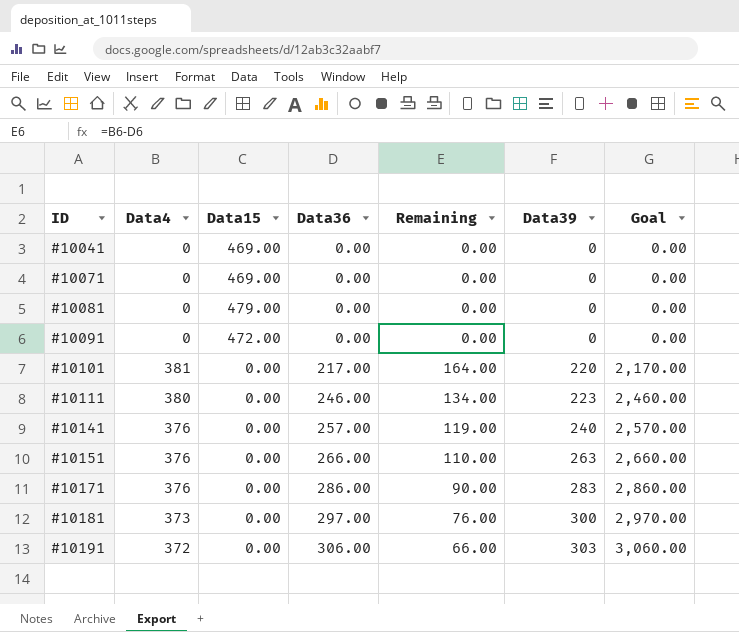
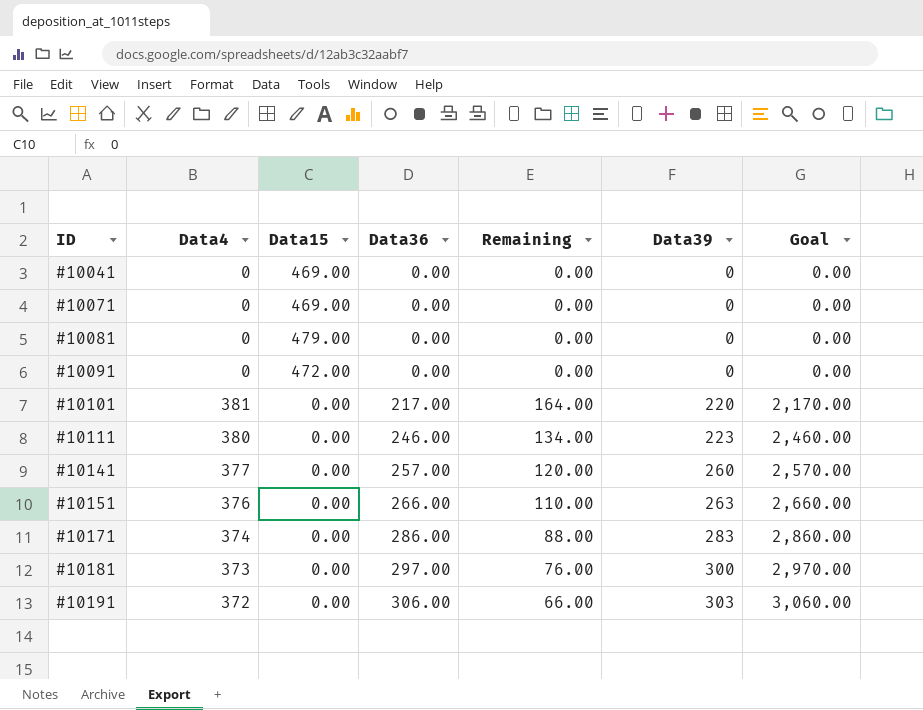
#10141 | Data4: 376 -> 377
#10141 | Remaining: 119.00 -> 120.00
#10141 | Data39: 240 -> 260
#10171 | Data4: 376 -> 374
#10171 | Remaining: 90.00 -> 88.00

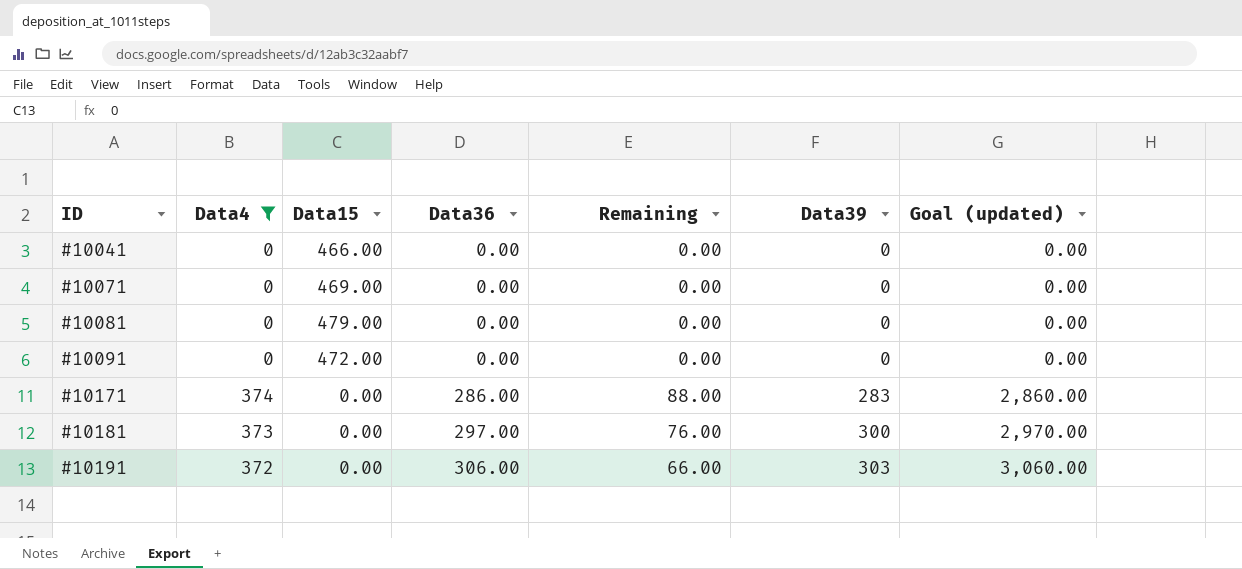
filter: none -> Data4 <= 374
column name: Goal -> Goal (updated)
#10041 | Data15: 469.00 -> 466.00

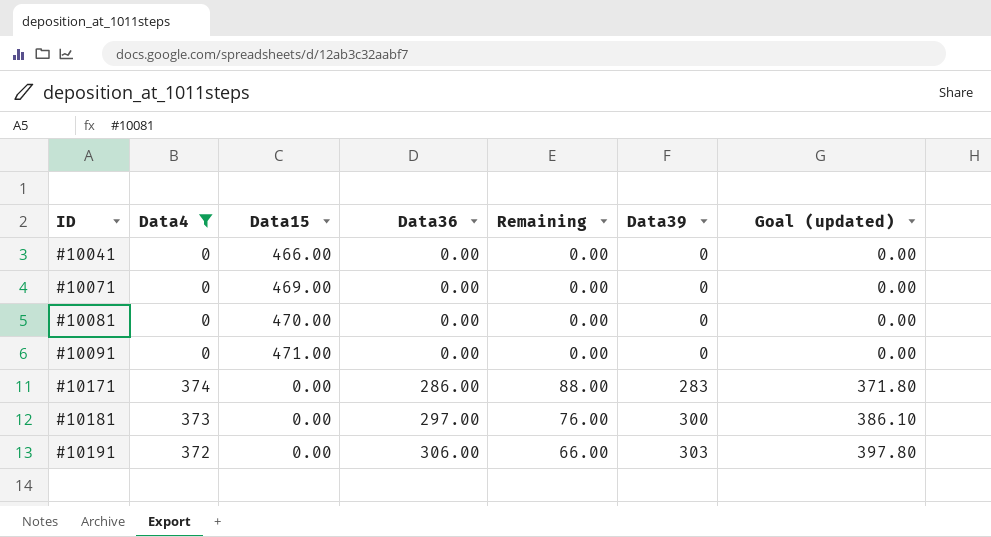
column Goal (updated) | formula: [Data36] * 10 -> [Data36] * 1.3
#10081 | Data15: 479.00 -> 470.00
#10091 | Data15: 472.00 -> 471.00

